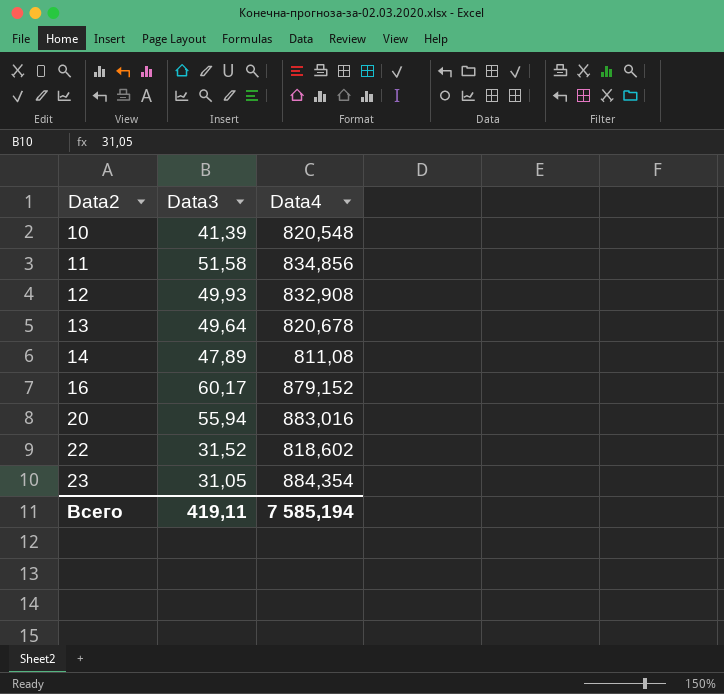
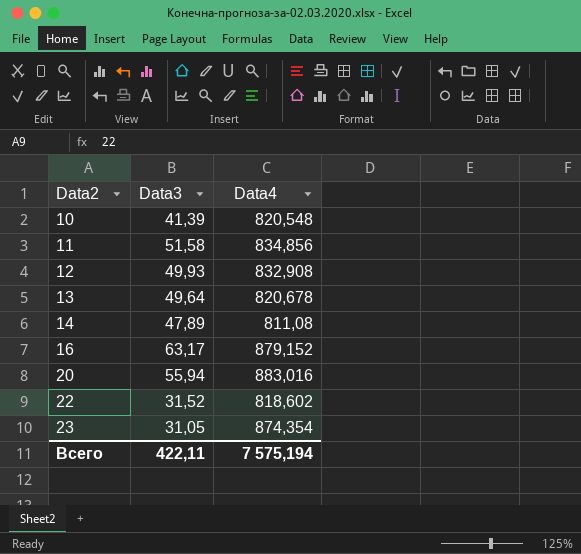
16 | Data3: 60,17 -> 63,17
23 | Data4: 884,354 -> 874,354
Всего | Data3: 419,11 -> 422,11
Всего | Data4: 7 585,194 -> 7 575,194

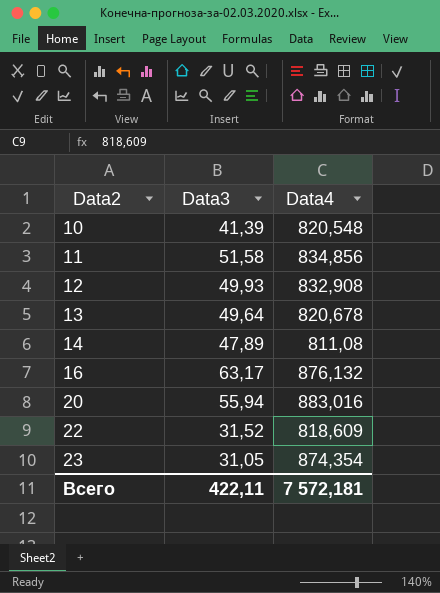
16 | Data4: 879,152 -> 876,132
22 | Data4: 818,602 -> 818,609
Всего | Data4: 7 575,194 -> 7 572,181

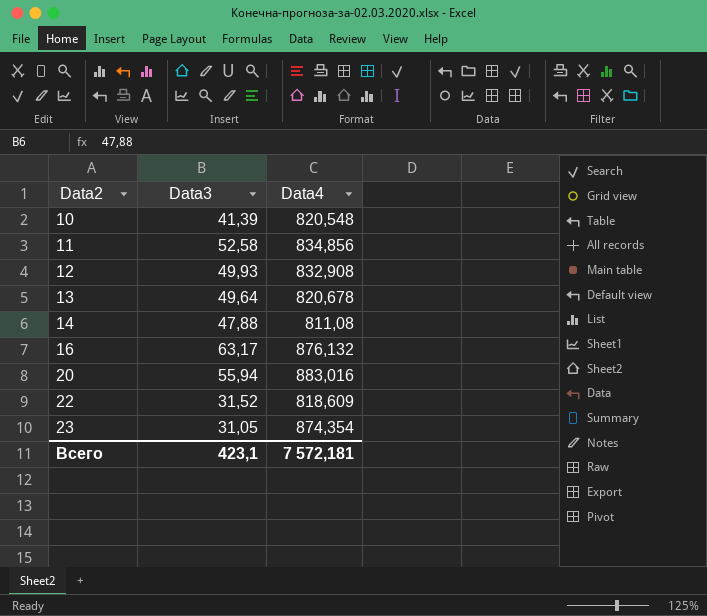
11 | Data3: 51,58 -> 52,58
14 | Data3: 47,89 -> 47,88
Всего | Data3: 422,11 -> 423,1

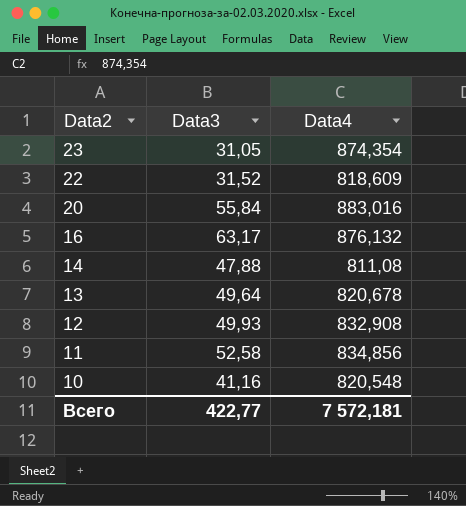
row order: Data2 ascending -> Data2 descending
20 | Data3: 55,94 -> 55,84
10 | Data3: 41,39 -> 41,16
Всего | Data3: 423,1 -> 422,77

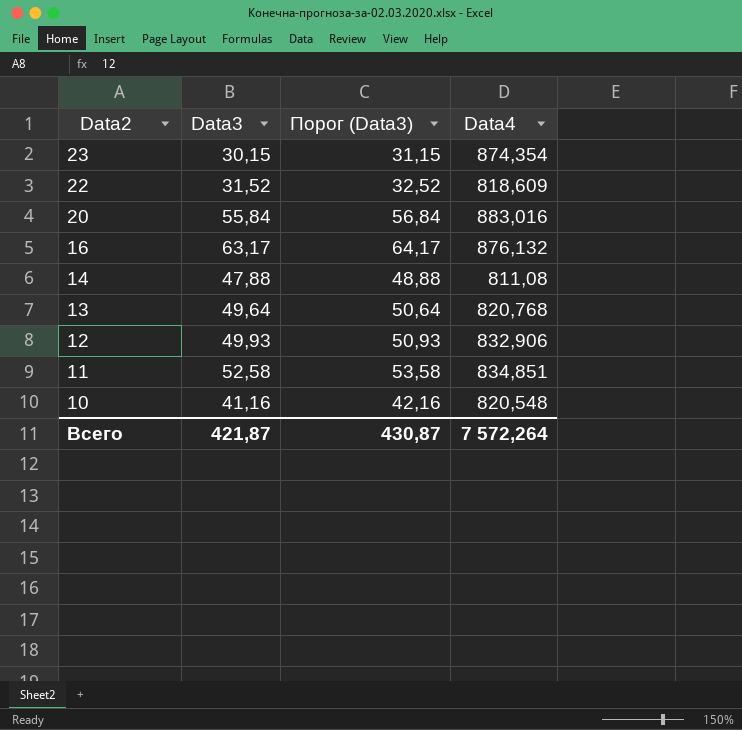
column Порог (Data3) | formula: none -> [Data3] + 1
23 | Data3: 31,05 -> 30,15
13 | Data4: 820,678 -> 820,768
12 | Data4: 832,908 -> 832,906
11 | Data4: 834,856 -> 834,851
Всего | Data3: 422,77 -> 421,87
Всего | Data4: 7 572,181 -> 7 572,264

